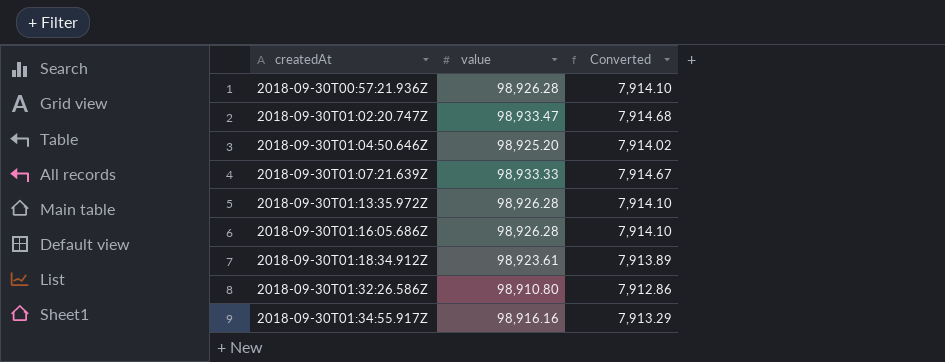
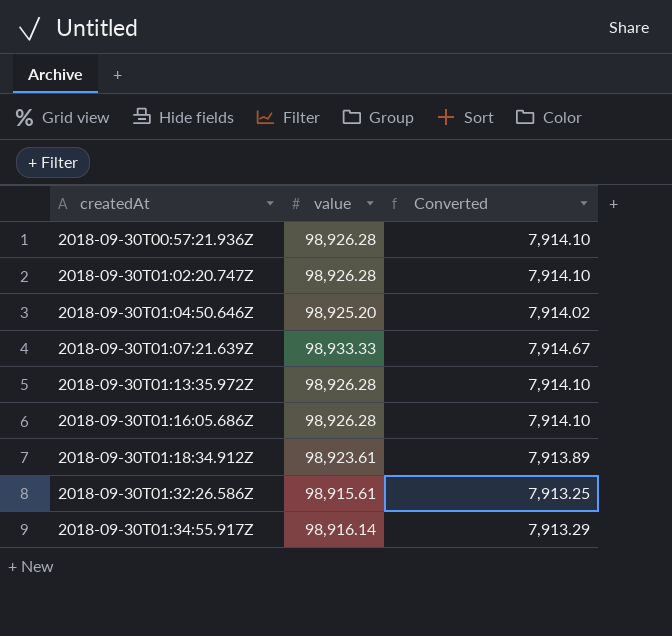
2018-09-30T01:02:20.747Z | value: 98,933.47 -> 98,926.28
2018-09-30T01:02:20.747Z | Converted: 7,914.68 -> 7,914.10
2018-09-30T01:32:26.586Z | value: 98,910.80 -> 98,915.61
2018-09-30T01:32:26.586Z | Converted: 7,912.86 -> 7,913.25
2018-09-30T01:34:55.917Z | value: 98,916.16 -> 98,916.14

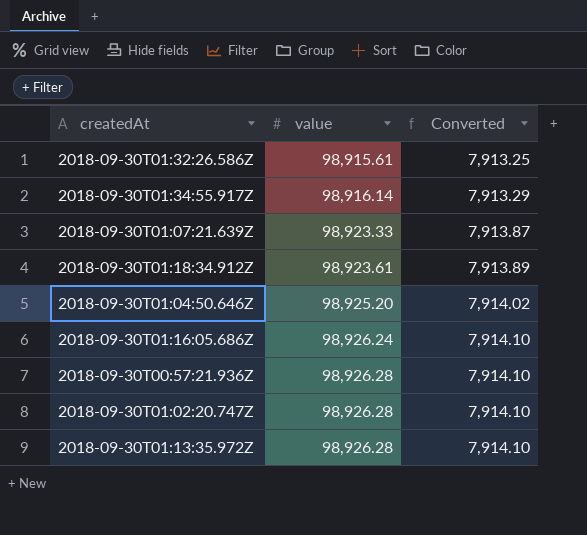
row order: createdAt ascending -> value ascending
2018-09-30T01:07:21.639Z | value: 98,933.33 -> 98,923.33
2018-09-30T01:07:21.639Z | Converted: 7,914.67 -> 7,913.87
2018-09-30T01:16:05.686Z | value: 98,926.28 -> 98,926.24

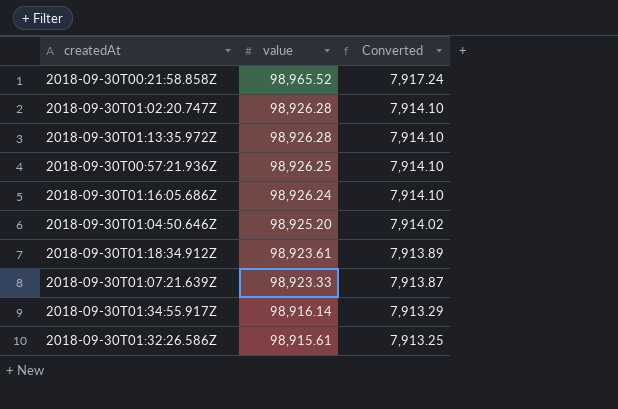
row order: value ascending -> value descending
row 2018-09-30T00:21:58.858Z: none -> 98,965.52 | 7,917.24
2018-09-30T00:57:21.936Z | value: 98,926.28 -> 98,926.25

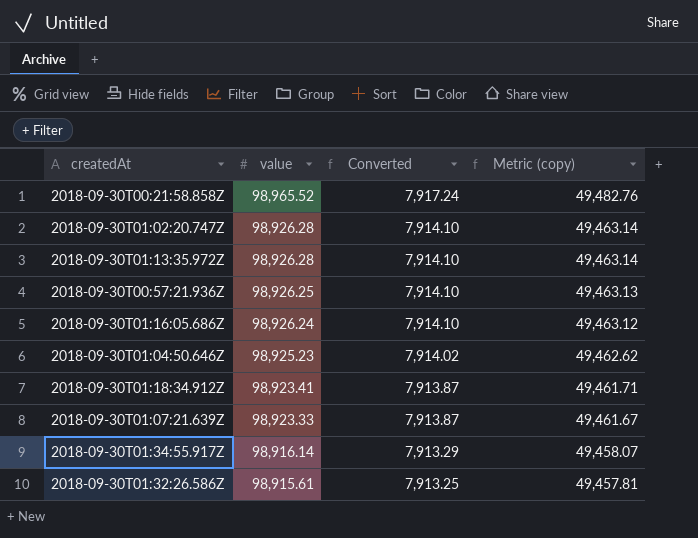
column Metric (copy) | formula: none -> [value] * 0.5
2018-09-30T01:04:50.646Z | value: 98,925.20 -> 98,925.23
2018-09-30T01:18:34.912Z | value: 98,923.61 -> 98,923.41
2018-09-30T01:18:34.912Z | Converted: 7,913.89 -> 7,913.87

